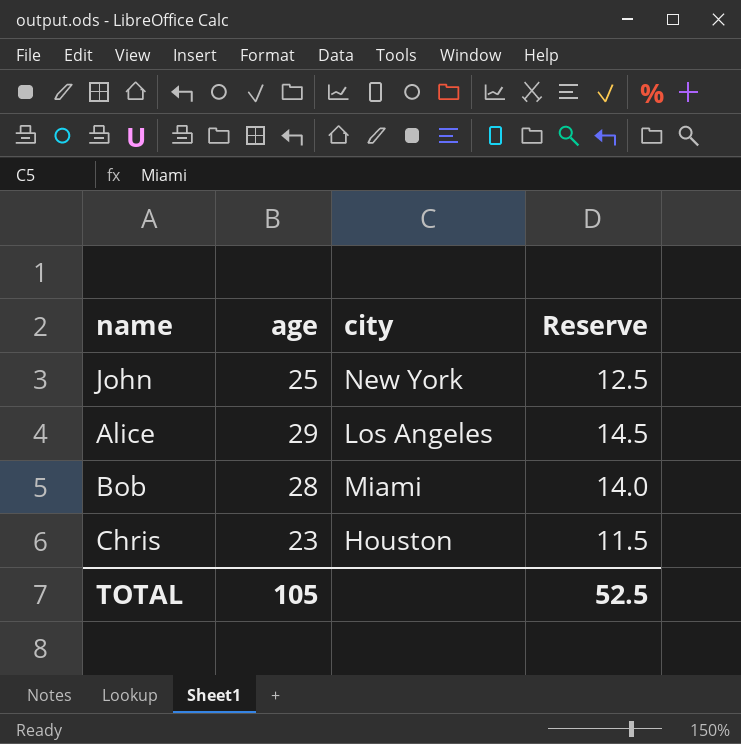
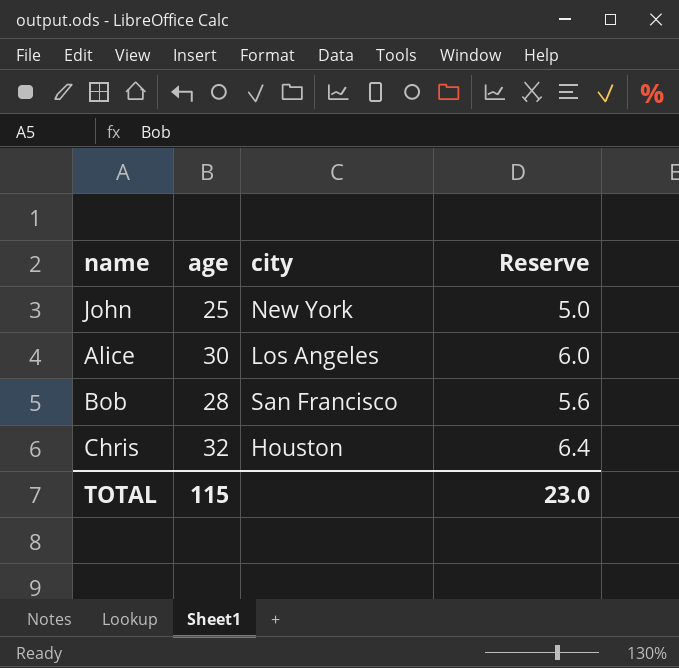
column Reserve | formula: [age] * 0.5 -> [age] * 0.2
Alice | age: 29 -> 30
Bob | city: Miami -> San Francisco
Chris | age: 23 -> 32
TOTAL | age: 105 -> 115
TOTAL | Reserve: 52.5 -> 23.0

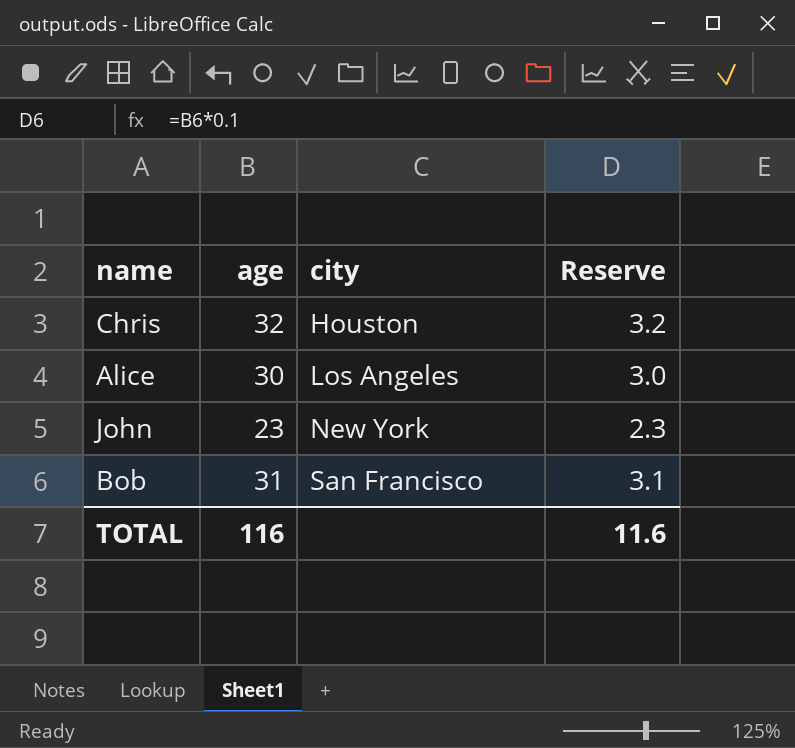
row order: none -> city ascending
column Reserve | formula: [age] * 0.2 -> [age] * 0.1
John | age: 25 -> 23
Bob | age: 28 -> 31
TOTAL | age: 115 -> 116
TOTAL | Reserve: 23.0 -> 11.6

